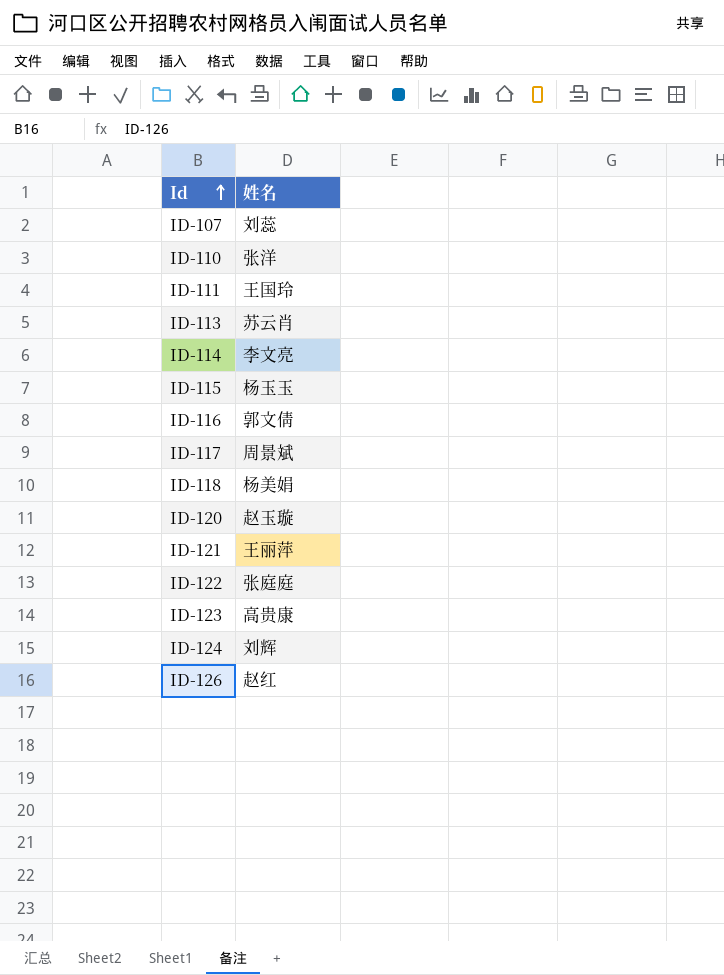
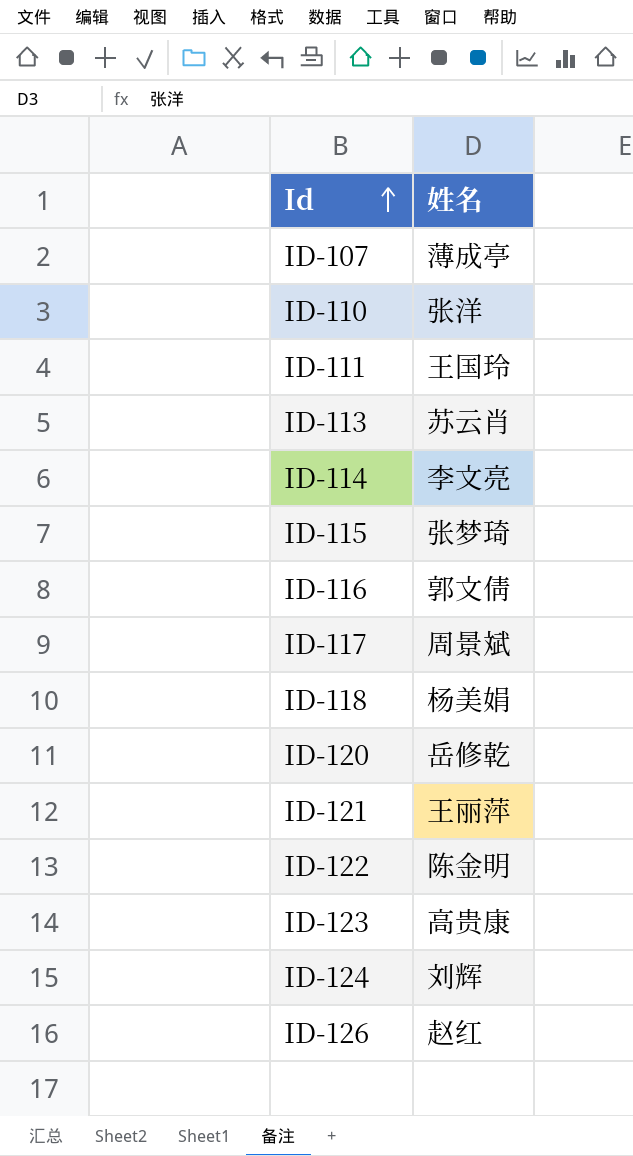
ID-107 | 姓名: 刘蕊 -> 薄成亭
ID-115 | 姓名: 杨玉玉 -> 张梦琦
ID-120 | 姓名: 赵玉璇 -> 岳修乾
ID-122 | 姓名: 张庭庭 -> 陈金明

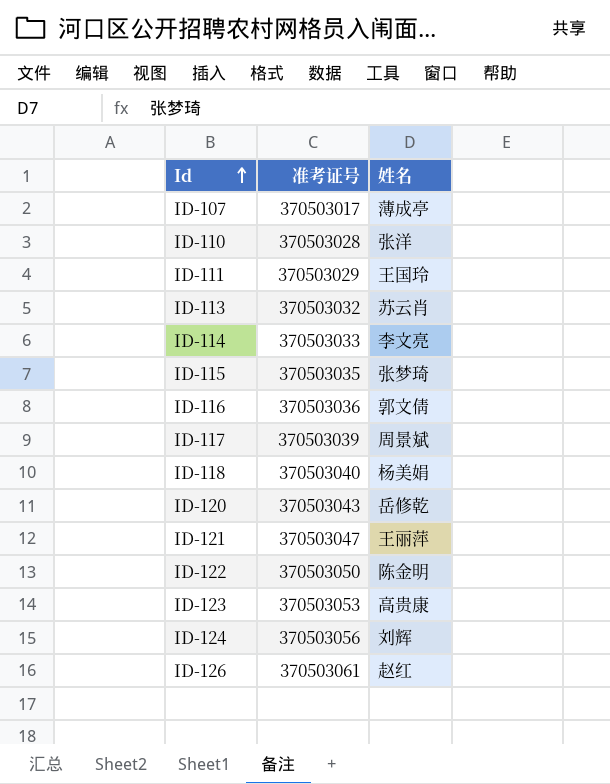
column 准考证号 | position: none -> 2

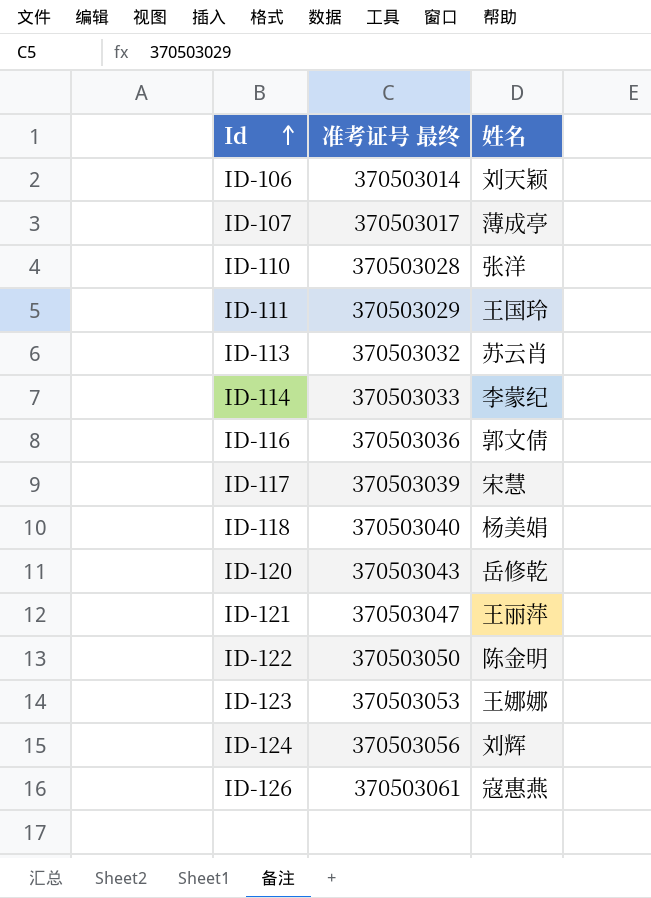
column name: 准考证号 -> 准考证号 最终
row ID-115: 370503035 | 张梦琦 -> none
row ID-106: none -> 370503014 | 刘天颖
ID-114 | 姓名: 李文亮 -> 李蒙纪
ID-117 | 姓名: 周景斌 -> 宋慧
ID-123 | 姓名: 高贵康 -> 王娜娜
ID-126 | 姓名: 赵红 -> 寇惠燕

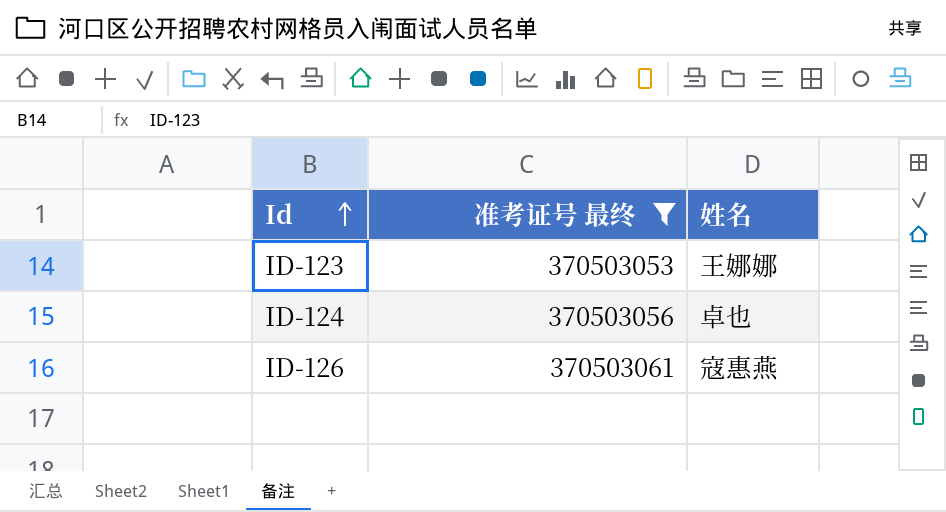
filter: none -> 准考证号 最终 >= 370503053
ID-124 | 姓名: 刘辉 -> 卓也

